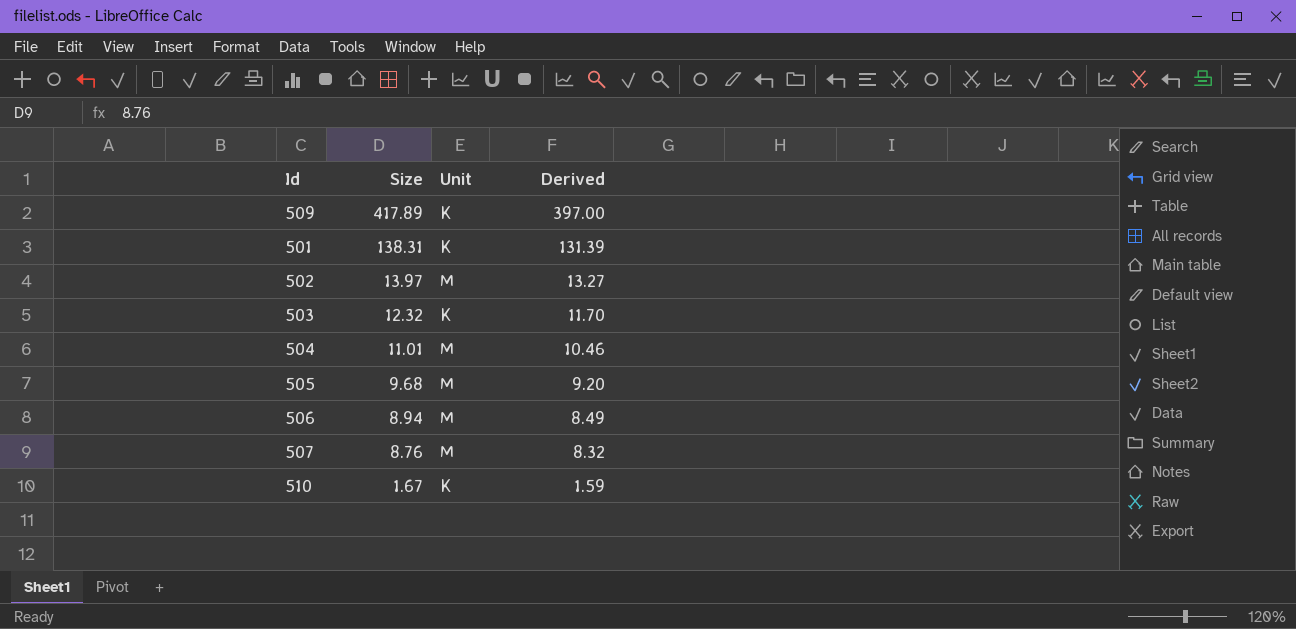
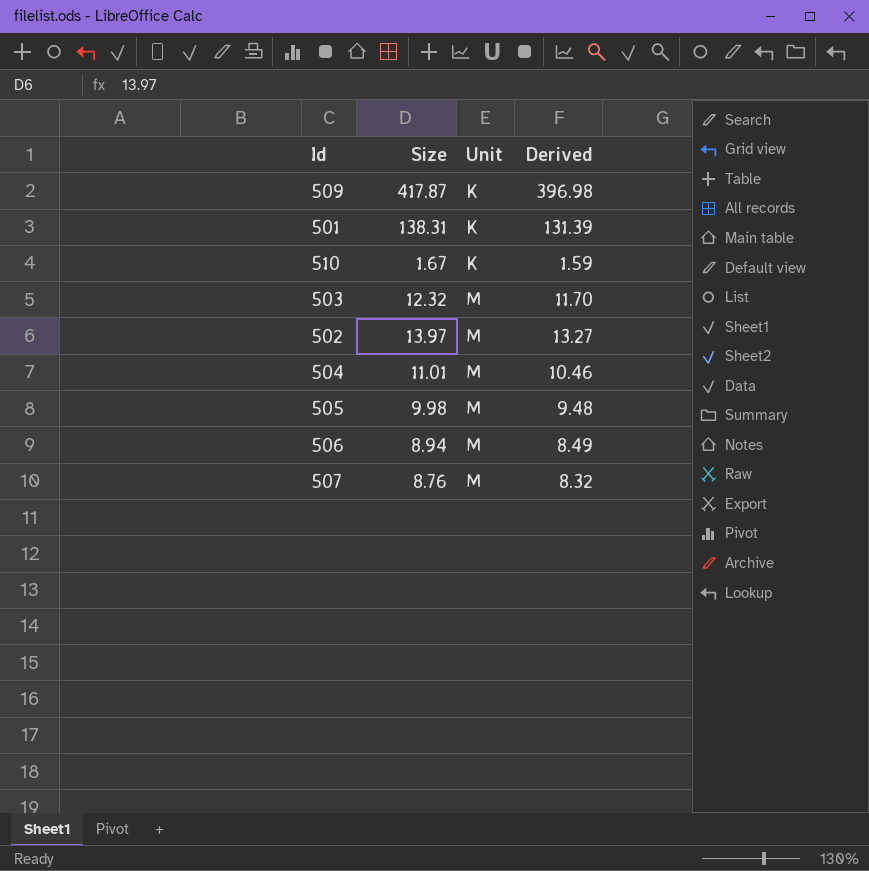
row order: Size descending -> Unit ascending
509 | Size: 417.89 -> 417.87
509 | Derived: 397.00 -> 396.98
503 | Unit: K -> M
505 | Size: 9.68 -> 9.98
505 | Derived: 9.20 -> 9.48

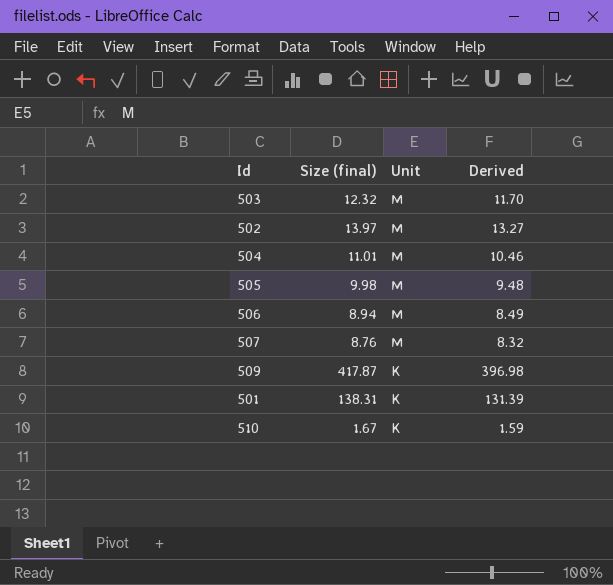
row order: Unit ascending -> Unit descending
column name: Size -> Size (final)

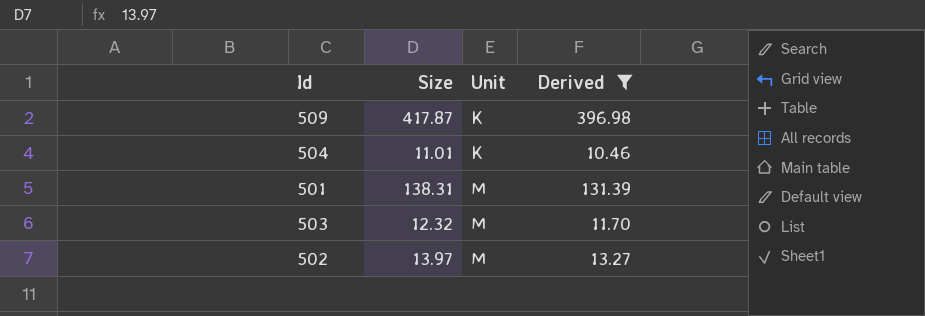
filter: none -> Derived >= 10.46
row order: Unit descending -> Unit ascending
column name: Size (final) -> Size
504 | Unit: M -> K
501 | Unit: K -> M

